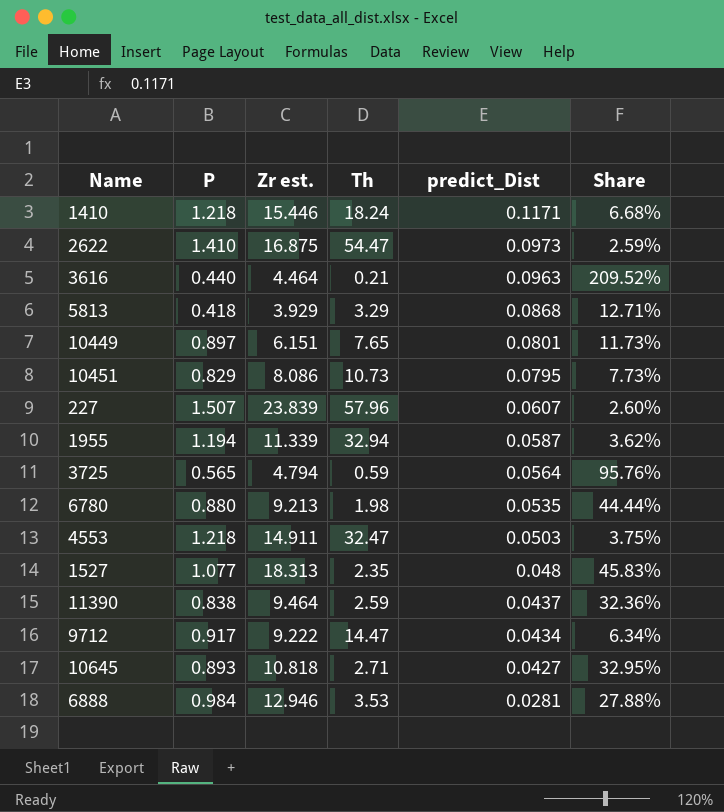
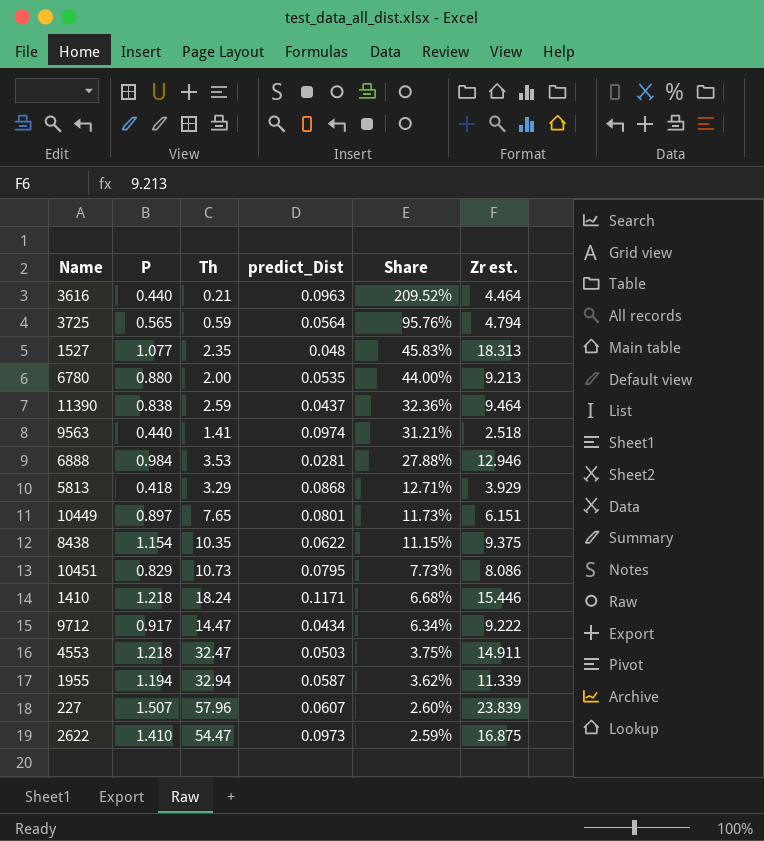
row order: predict_Dist descending -> Share descending
column Zr est. | position: 3 -> 6
row 10645: 0.893 | 10.818 | 2.71 | 0.0427 | 32.95% -> none
6780 | Th: 1.98 -> 2.00
6780 | Share: 44.44% -> 44.00%
row 9563: none -> 0.440 | 1.41 | 0.0974 | 31.21% | 2.518
row 8438: none -> 1.154 | 10.35 | 0.0622 | 11.15% | 9.375

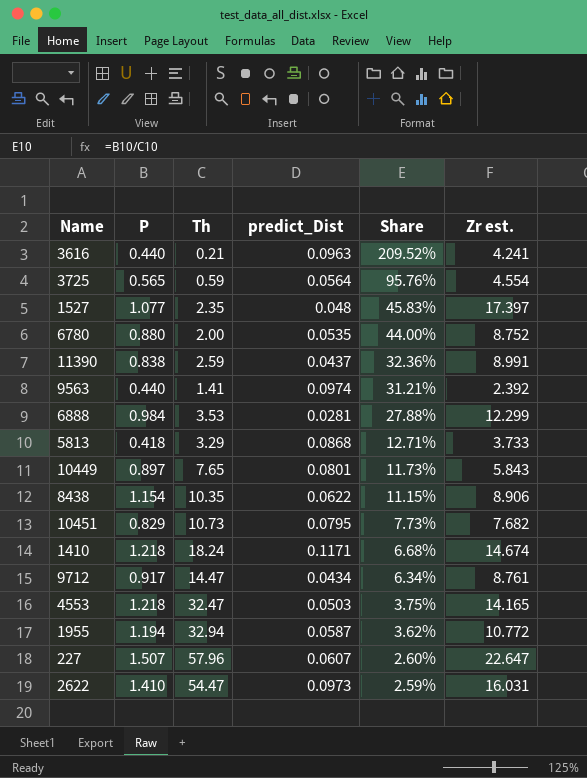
3616 | Zr est.: 4.464 -> 4.241
3725 | Zr est.: 4.794 -> 4.554
1527 | Zr est.: 18.313 -> 17.397
6780 | Zr est.: 9.213 -> 8.752
11390 | Zr est.: 9.464 -> 8.991
9563 | Zr est.: 2.518 -> 2.392
6888 | Zr est.: 12.946 -> 12.299
5813 | Zr est.: 3.929 -> 3.733
10449 | Zr est.: 6.151 -> 5.843
8438 | Zr est.: 9.375 -> 8.906
10451 | Zr est.: 8.086 -> 7.682
1410 | Zr est.: 15.446 -> 14.674
9712 | Zr est.: 9.222 -> 8.761
4553 | Zr est.: 14.911 -> 14.165
1955 | Zr est.: 11.339 -> 10.772
227 | Zr est.: 23.839 -> 22.647
2622 | Zr est.: 16.875 -> 16.031

